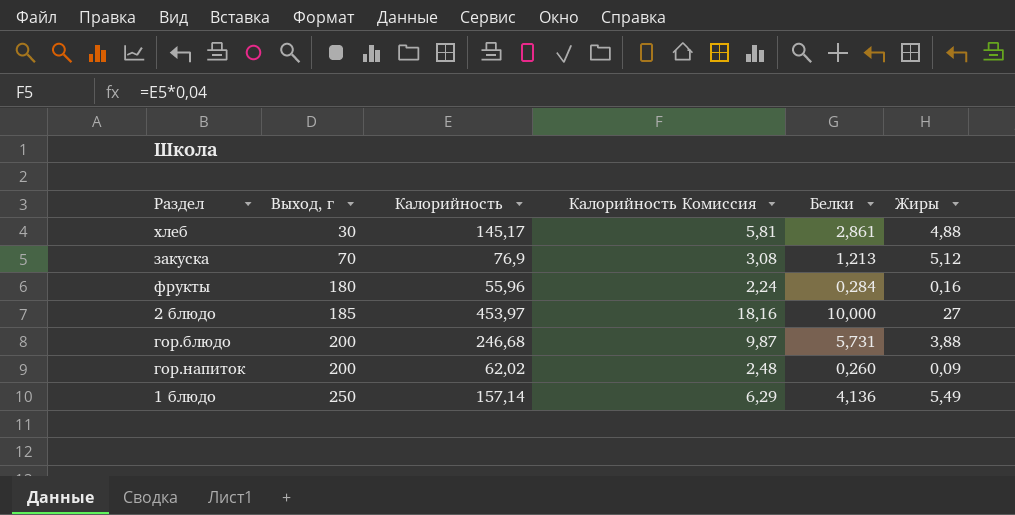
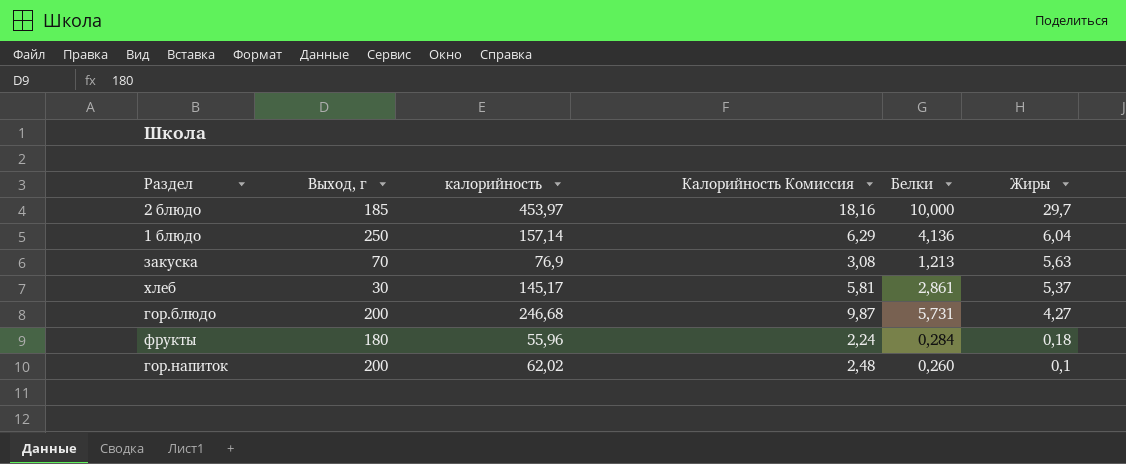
row order: Выход, г ascending -> Жиры descending
column name: Калорийность -> калорийность
2 блюдо | Жиры: 27 -> 29,7
1 блюдо | Жиры: 5,49 -> 6,04
закуска | Жиры: 5,12 -> 5,63
хлеб | Жиры: 4,88 -> 5,37
гор.блюдо | Жиры: 3,88 -> 4,27
фрукты | Жиры: 0,16 -> 0,18
гор.напиток | Жиры: 0,09 -> 0,1

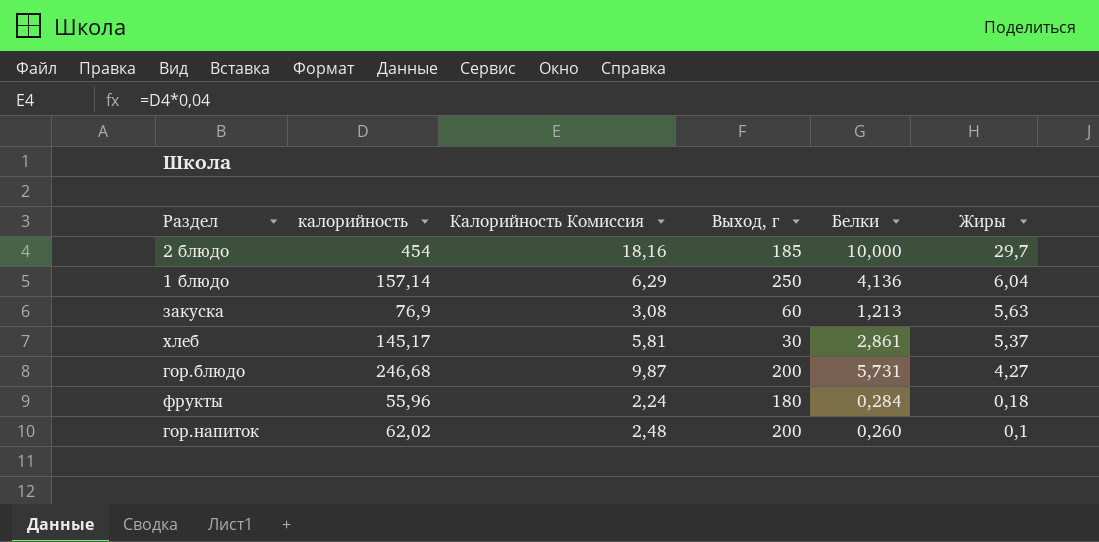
column Выход, г | position: 2 -> 4
2 блюдо | калорийность: 453,97 -> 454
закуска | Выход, г: 70 -> 60

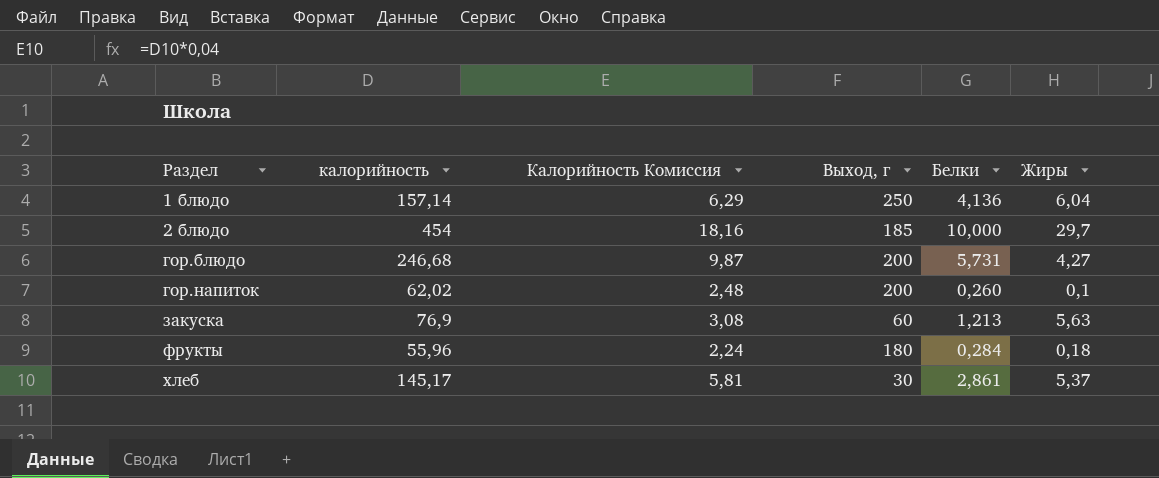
row order: Жиры descending -> Раздел ascending

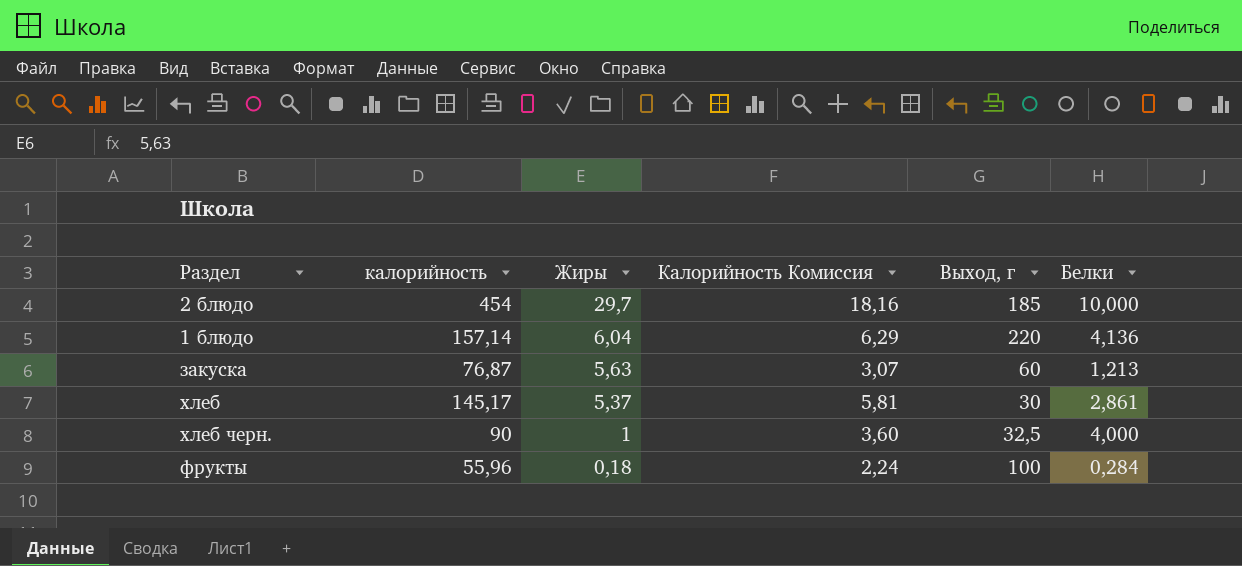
row order: Раздел ascending -> Жиры descending
column Жиры | position: 6 -> 3
row гор.блюдо: 246,68 | 9,87 | 200 | 5,731 | 4,27 -> none
row гор.напиток: 62,02 | 2,48 | 200 | 0,260 | 0,1 -> none
1 блюдо | Выход, г: 250 -> 220
закуска | калорийность: 76,9 -> 76,87
закуска | Калорийность Комиссия: 3,08 -> 3,07
row хлеб черн.: none -> 90 | 1 | 3,60 | 32,5 | 4,000
фрукты | Выход, г: 180 -> 100

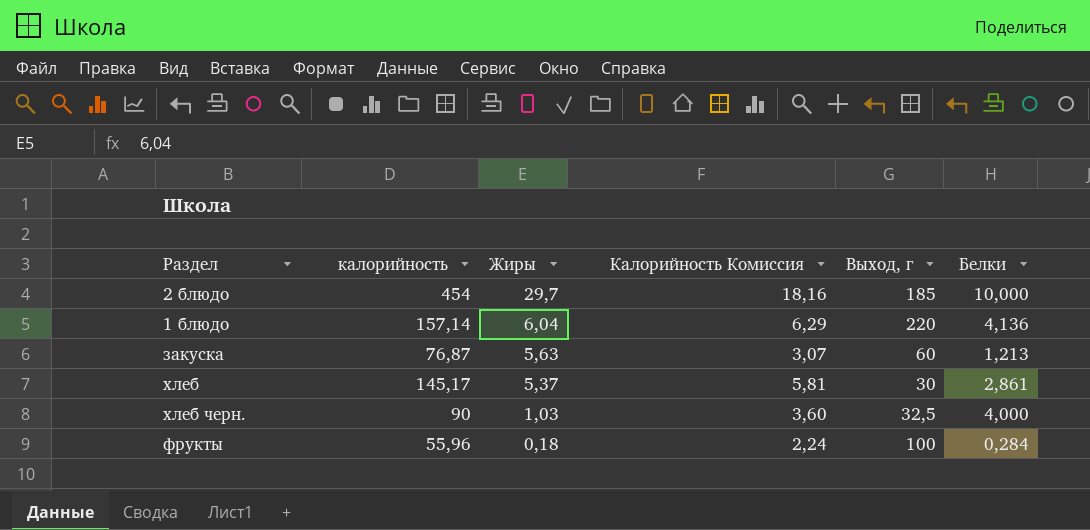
хлеб черн. | Жиры: 1 -> 1,03

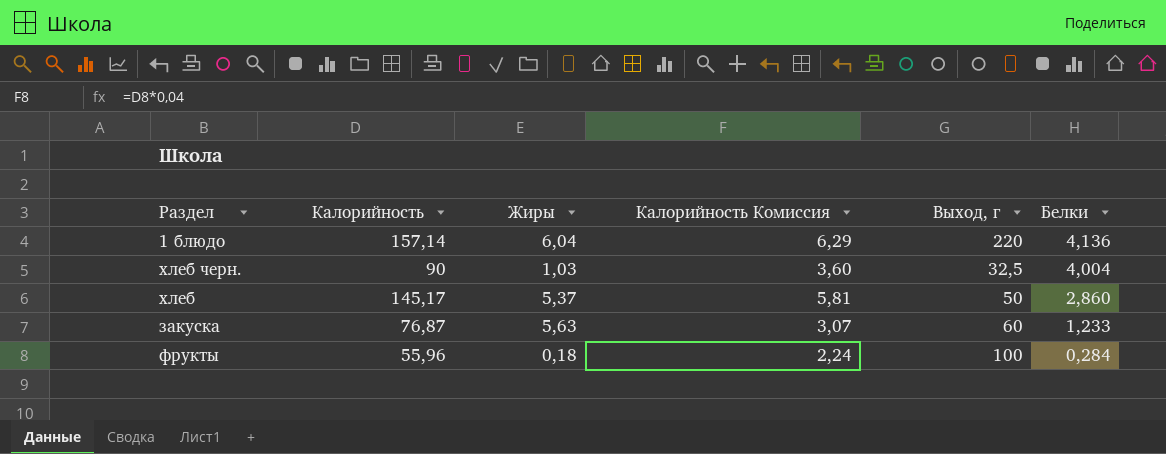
row order: Жиры descending -> Белки descending
column name: калорийность -> Калорийность
row 2 блюдо: 454 | 29,7 | 18,16 | 185 | 10,000 -> none
хлеб черн. | Белки: 4,000 -> 4,004
хлеб | Выход, г: 30 -> 50
хлеб | Белки: 2,861 -> 2,860
закуска | Белки: 1,213 -> 1,233

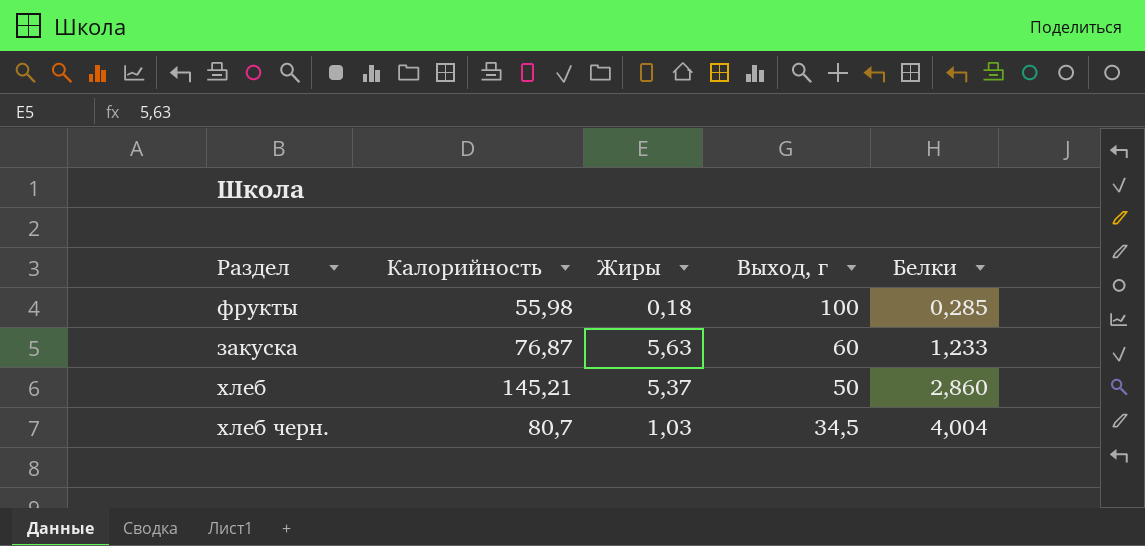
row order: Белки descending -> Выход, г descending
column Калорийность Комиссия | formula: [Калорийность] * 0,04 -> none
row 1 блюдо: 157,14 | 6,04 | 6,29 | 220 | 4,136 -> none
фрукты | Калорийность: 55,96 -> 55,98
фрукты | Белки: 0,284 -> 0,285
хлеб | Калорийность: 145,17 -> 145,21
хлеб черн. | Калорийность: 90 -> 80,7
хлеб черн. | Выход, г: 32,5 -> 34,5

